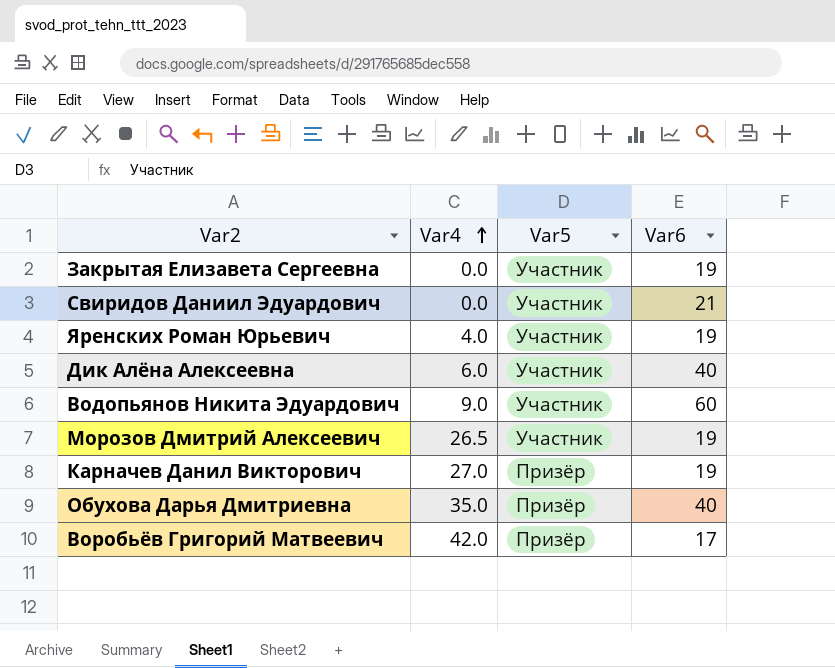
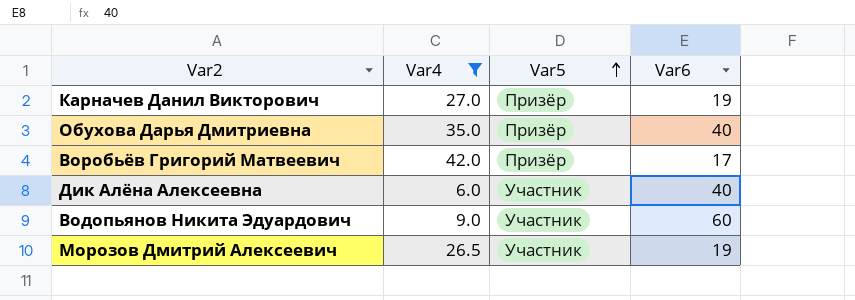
filter: none -> Var4 >= 6.0
row order: Var4 ascending -> Var5 ascending

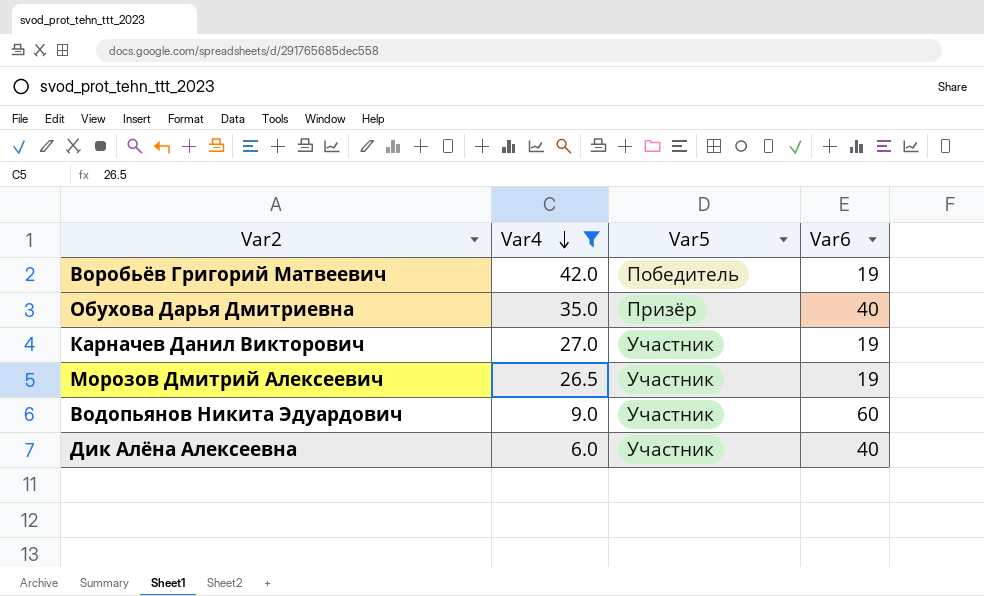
row order: Var5 ascending -> Var4 descending
Воробьёв Григорий Матвеевич | Var5: Призёр -> Победитель
Воробьёв Григорий Матвеевич | Var6: 17 -> 19
Карначев Данил Викторович | Var5: Призёр -> Участник

